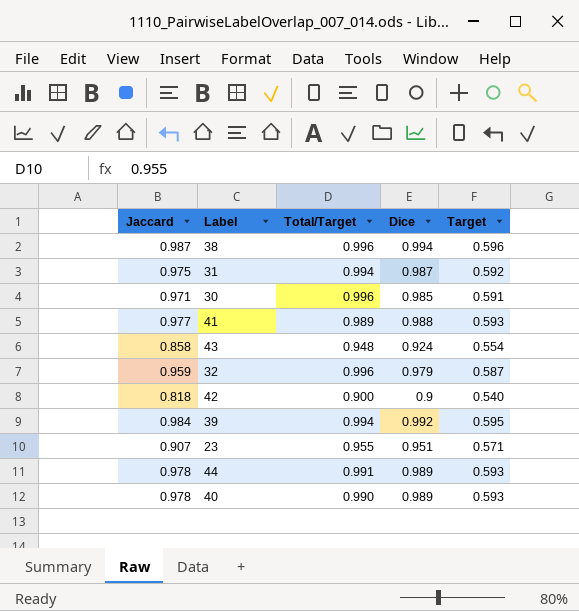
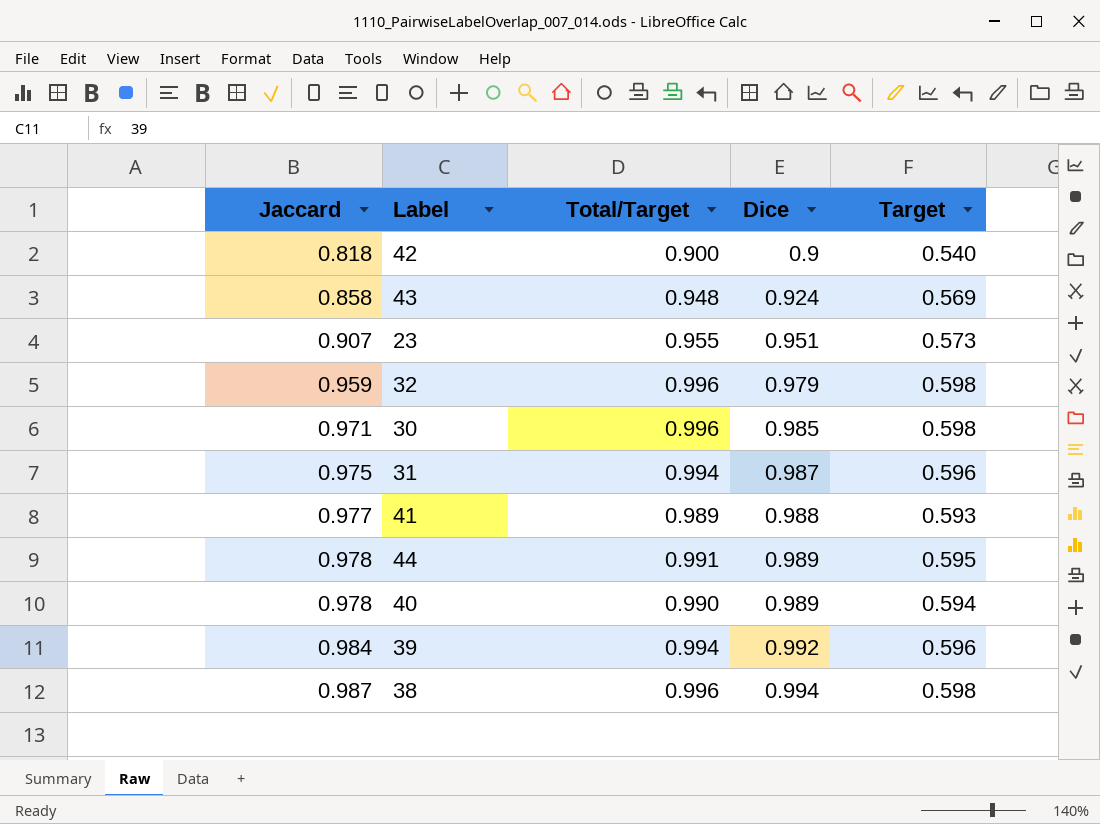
row order: none -> Jaccard ascending
column Target | formula: [Dice] * 0.6 -> [Total/Target] * 0.6

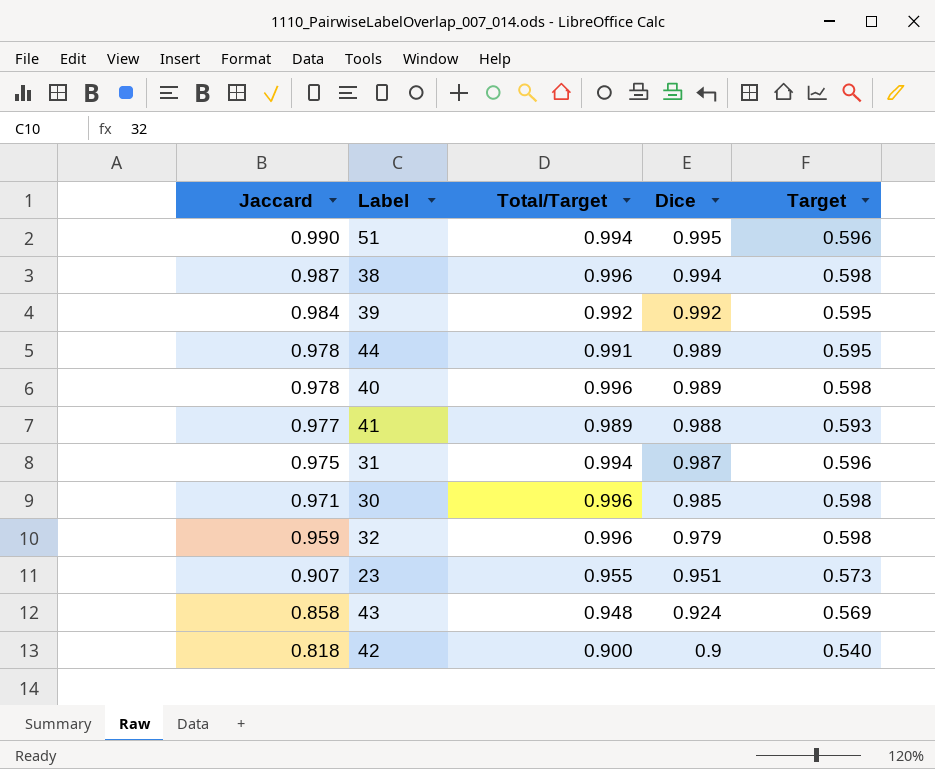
row order: Jaccard ascending -> Jaccard descending
row 51: none -> 0.990 | 0.994 | 0.995 | 0.596
39 | Total/Target: 0.994 -> 0.992
39 | Target: 0.596 -> 0.595
40 | Total/Target: 0.990 -> 0.996
40 | Target: 0.594 -> 0.598

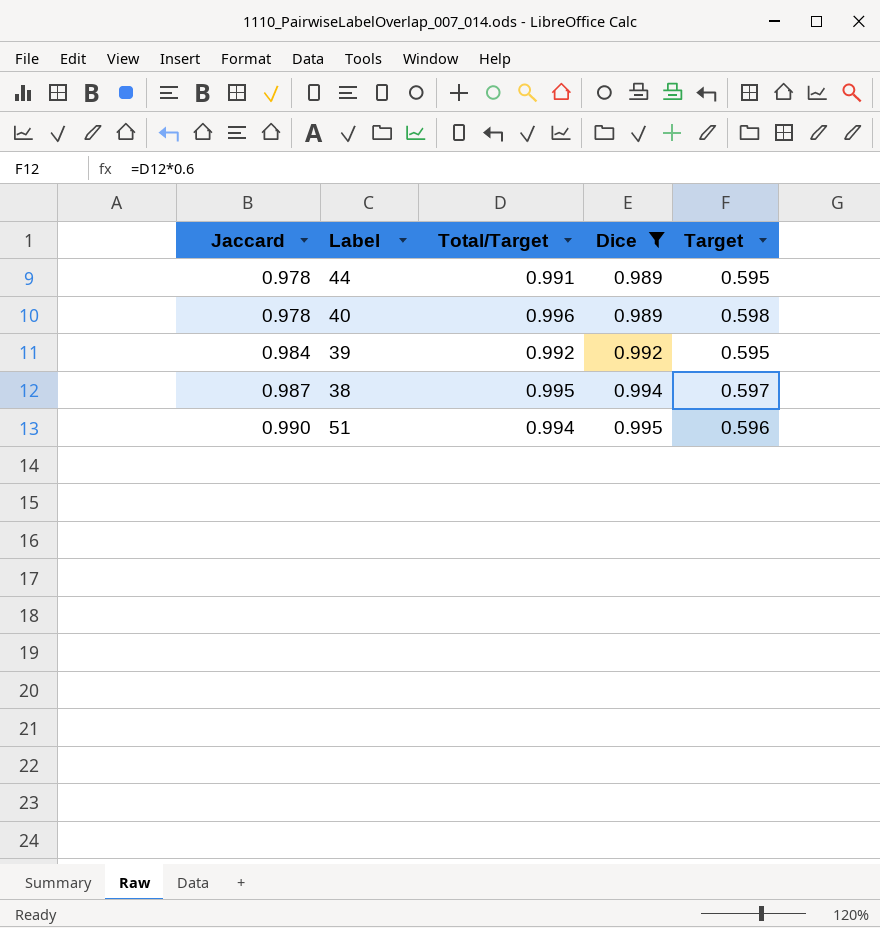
filter: none -> Dice >= 0.989
row order: Jaccard descending -> Jaccard ascending
38 | Total/Target: 0.996 -> 0.995
38 | Target: 0.598 -> 0.597

